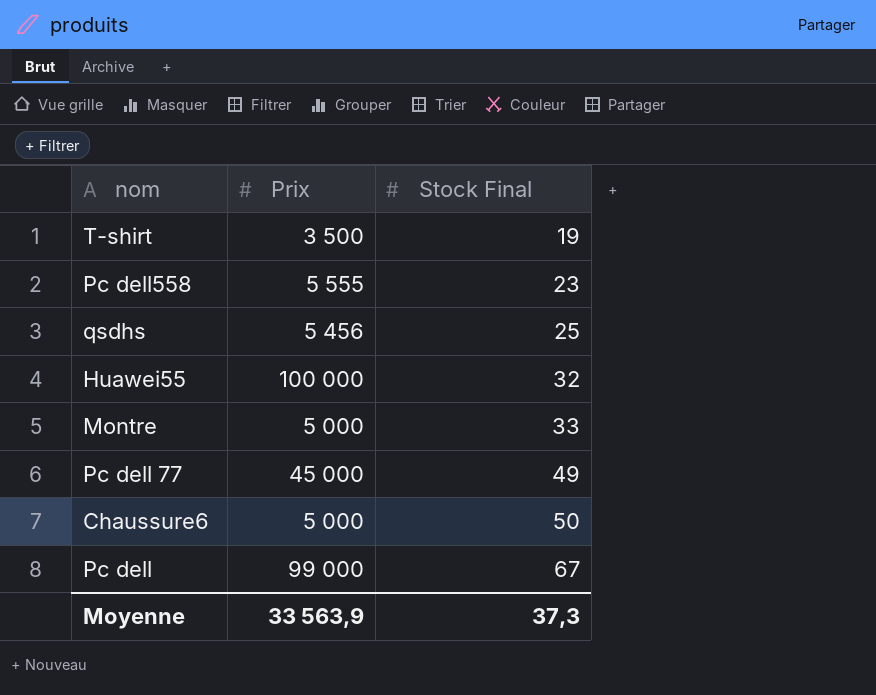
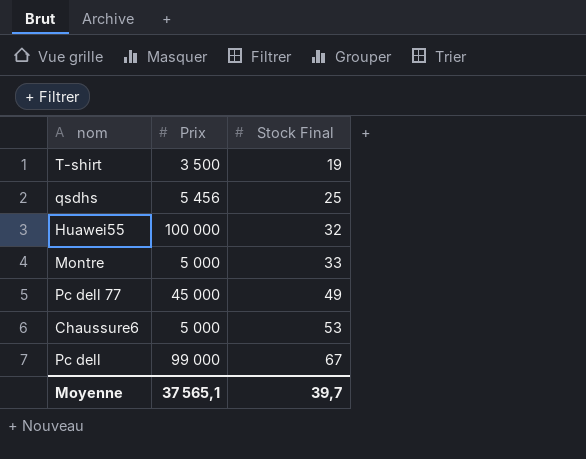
row Pc dell558: 5 555 | 23 -> none
Chaussure6 | Stock Final: 50 -> 53
Moyenne | Prix: 33 563,9 -> 37 565,1
Moyenne | Stock Final: 37,3 -> 39,7

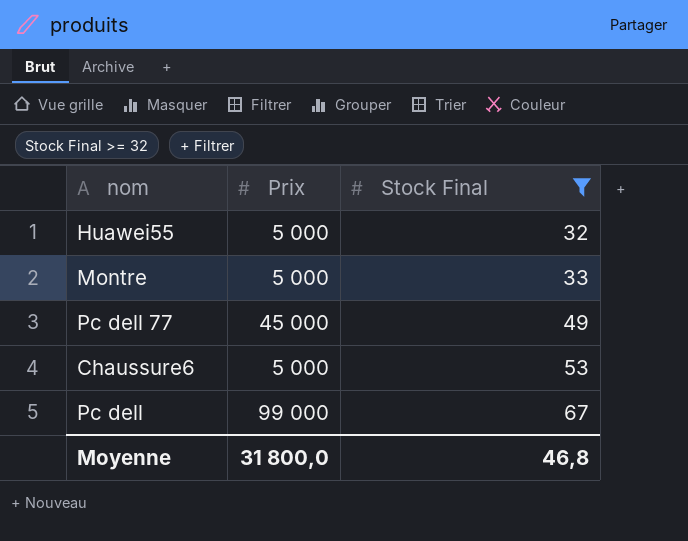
filter: none -> Stock Final >= 32
Huawei55 | Prix: 100 000 -> 5 000
Moyenne | Prix: 37 565,1 -> 31 800,0
Moyenne | Stock Final: 39,7 -> 46,8

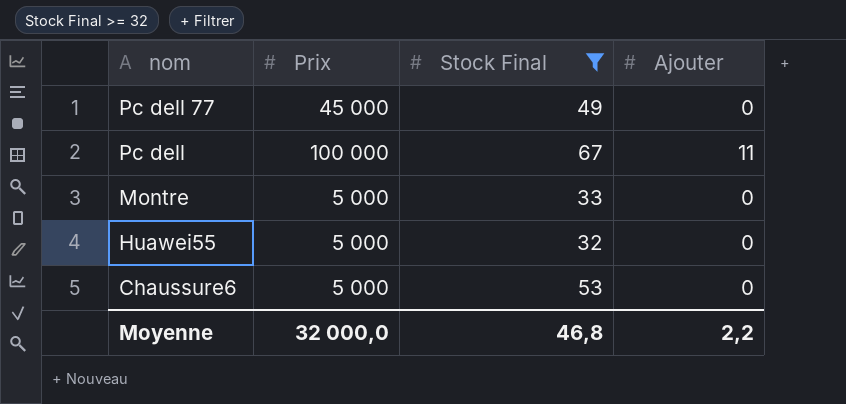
row order: Stock Final ascending -> nom descending
column Ajouter | position: none -> 4
Pc dell | Prix: 99 000 -> 100 000
Moyenne | Prix: 31 800,0 -> 32 000,0

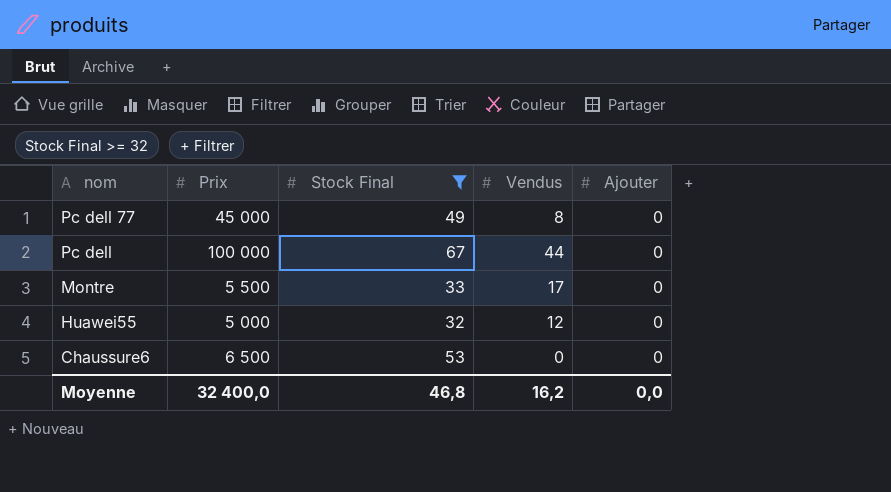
column Vendus | position: none -> 4
Pc dell | Ajouter: 11 -> 0
Montre | Prix: 5 000 -> 5 500
Chaussure6 | Prix: 5 000 -> 6 500
Moyenne | Prix: 32 000,0 -> 32 400,0
Moyenne | Ajouter: 2,2 -> 0,0

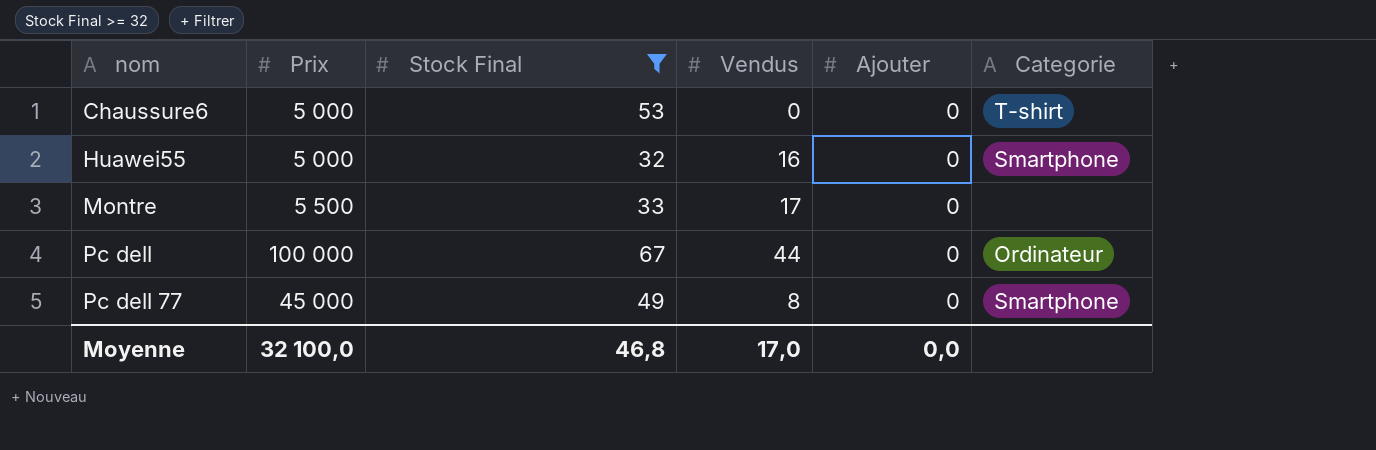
row order: nom descending -> nom ascending
column Categorie | position: none -> 6
Chaussure6 | Prix: 6 500 -> 5 000
Huawei55 | Vendus: 12 -> 16
Moyenne | Prix: 32 400,0 -> 32 100,0
Moyenne | Vendus: 16,2 -> 17,0

